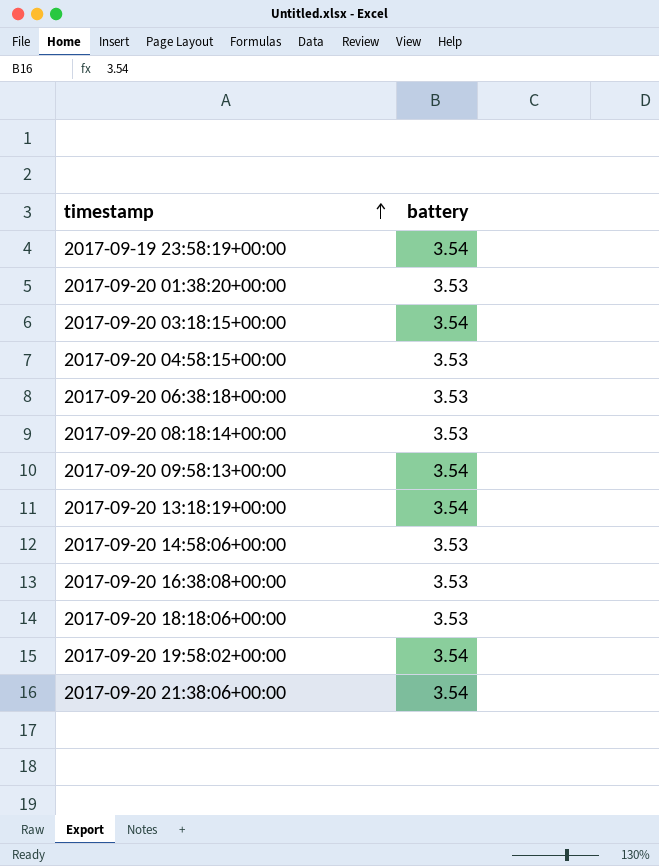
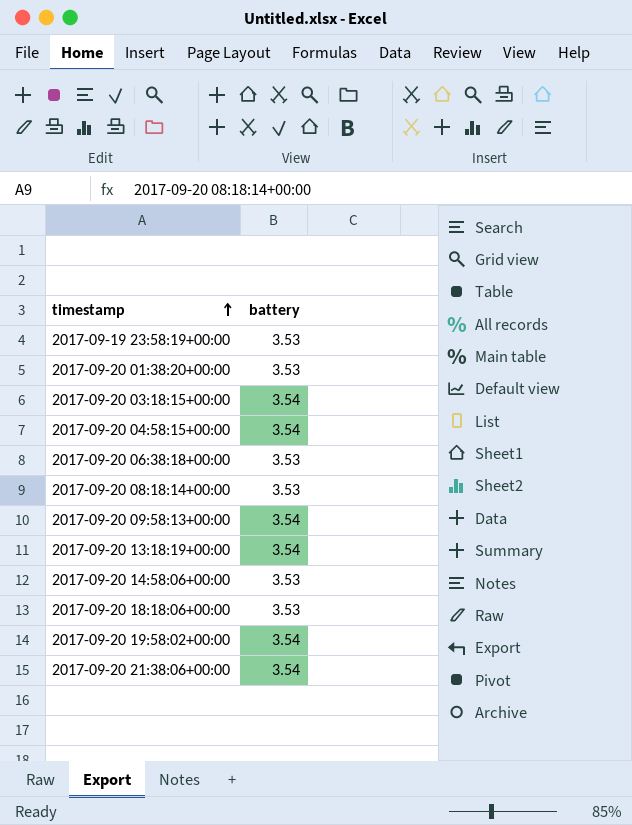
row 2017-09-20 16:38:08+00:00: 3.53 -> none
2017-09-19 23:58:19+00:00 | battery: 3.54 -> 3.53
2017-09-20 04:58:15+00:00 | battery: 3.53 -> 3.54

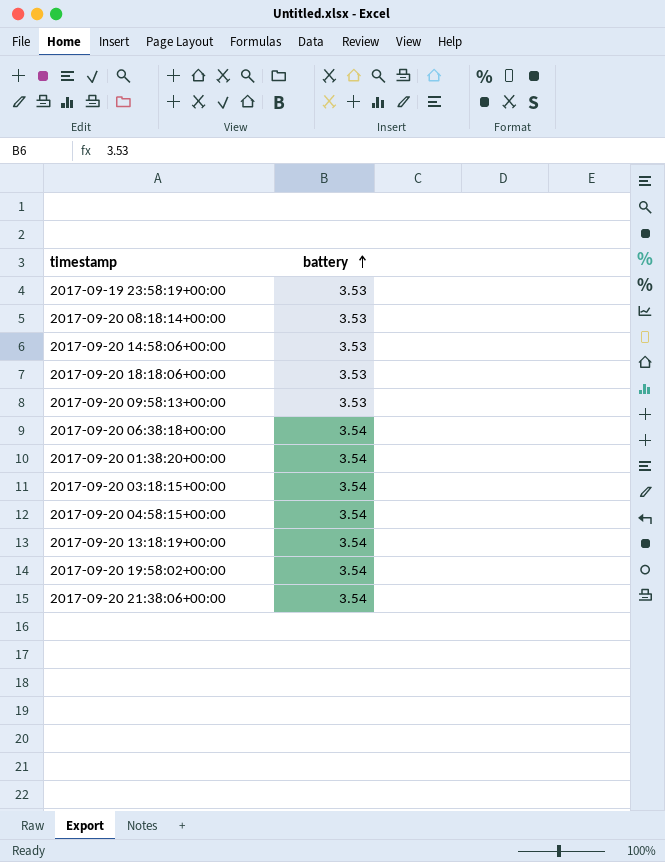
row order: timestamp ascending -> battery ascending
2017-09-20 09:58:13+00:00 | battery: 3.54 -> 3.53
2017-09-20 06:38:18+00:00 | battery: 3.53 -> 3.54
2017-09-20 01:38:20+00:00 | battery: 3.53 -> 3.54

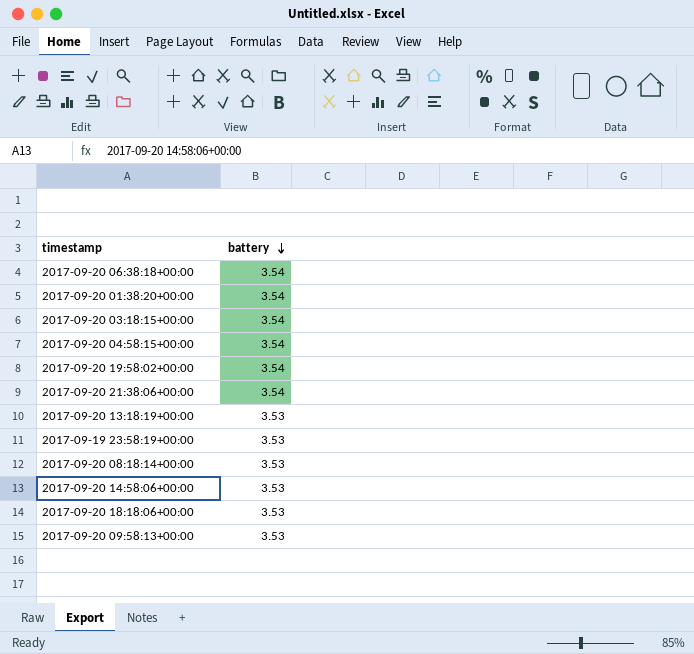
row order: battery ascending -> battery descending
2017-09-20 13:18:19+00:00 | battery: 3.54 -> 3.53

